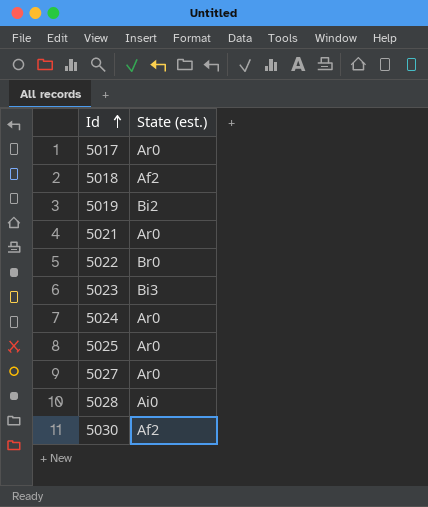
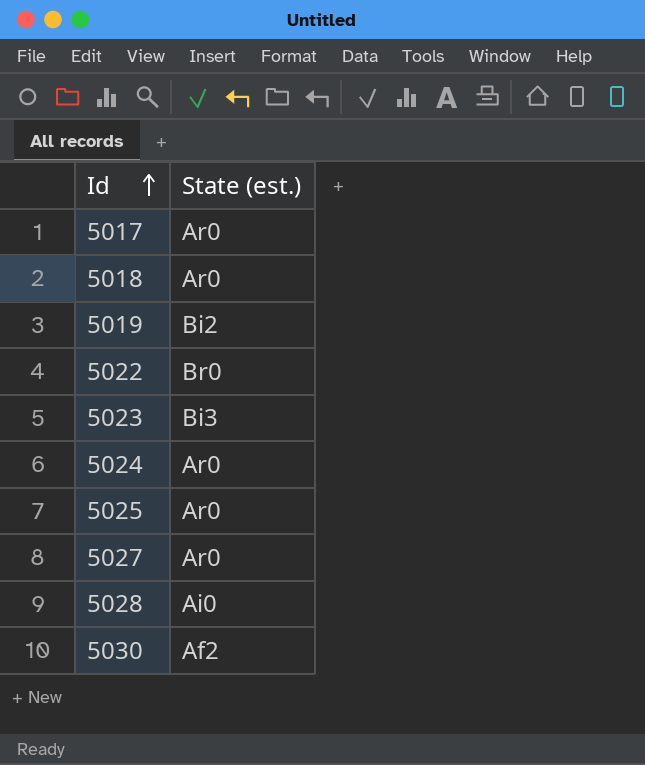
row 5021: Ar0 -> none
5018 | State (est.): Af2 -> Ar0

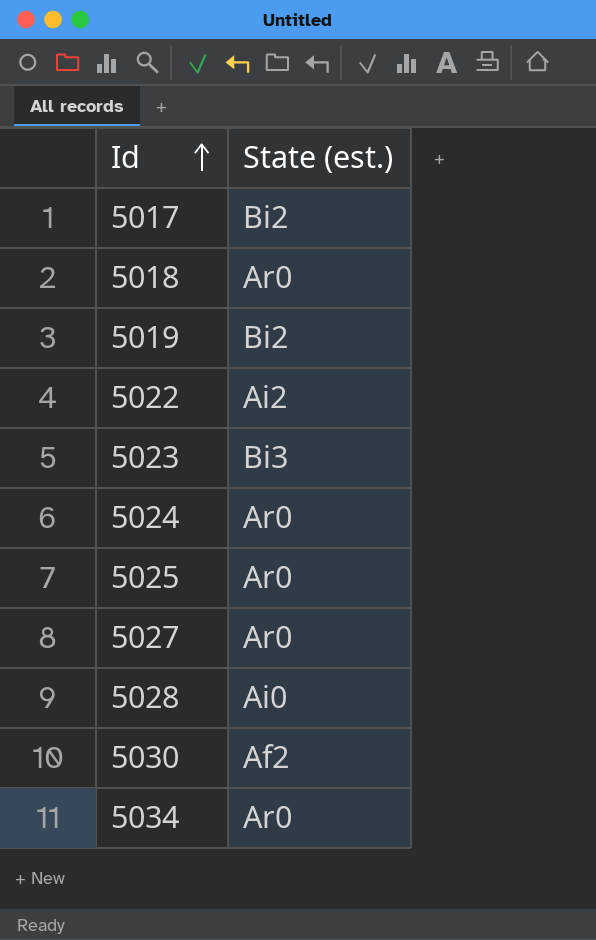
5017 | State (est.): Ar0 -> Bi2
5022 | State (est.): Br0 -> Ai2
row 5034: none -> Ar0

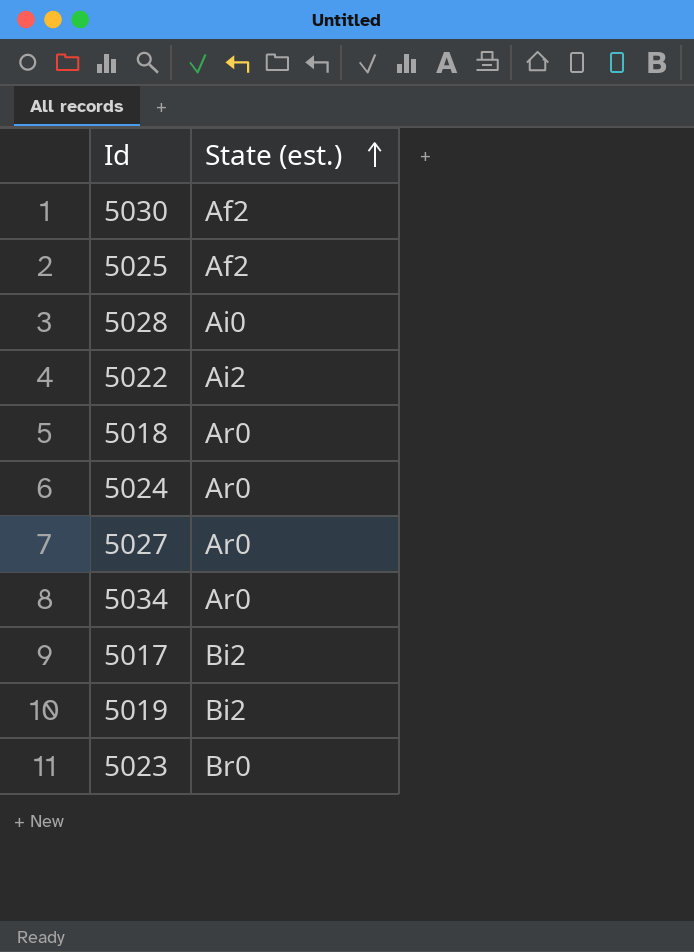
row order: Id ascending -> State (est.) ascending
5025 | State (est.): Ar0 -> Af2
5023 | State (est.): Bi3 -> Br0

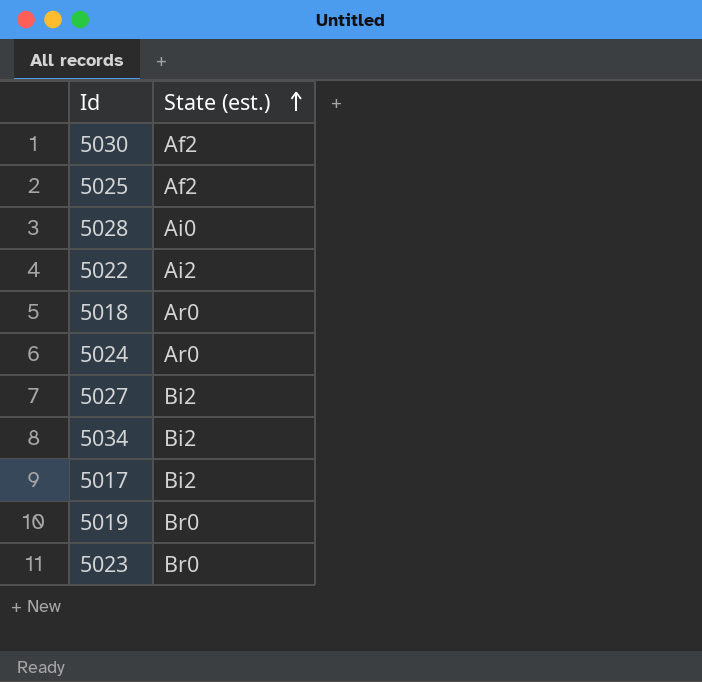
5027 | State (est.): Ar0 -> Bi2
5034 | State (est.): Ar0 -> Bi2
5019 | State (est.): Bi2 -> Br0

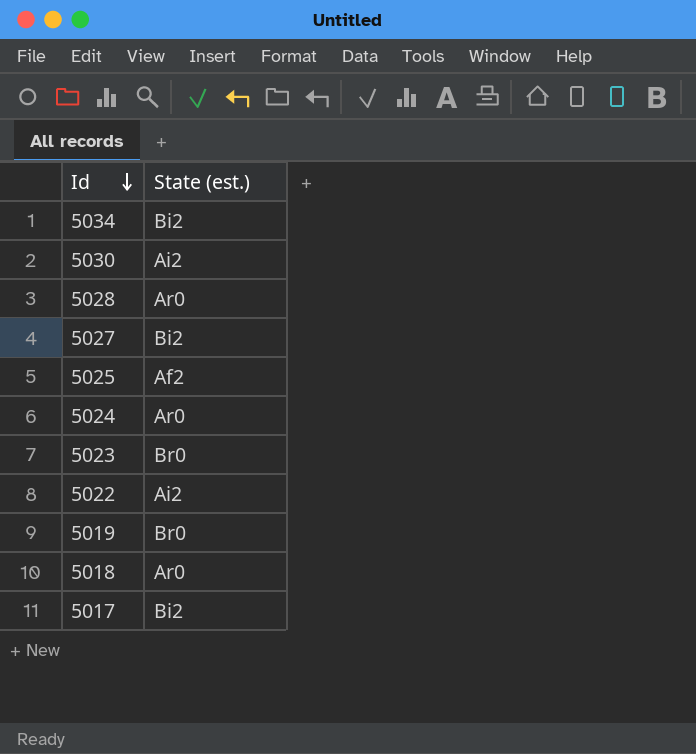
row order: State (est.) ascending -> Id descending
5030 | State (est.): Af2 -> Ai2
5028 | State (est.): Ai0 -> Ar0

